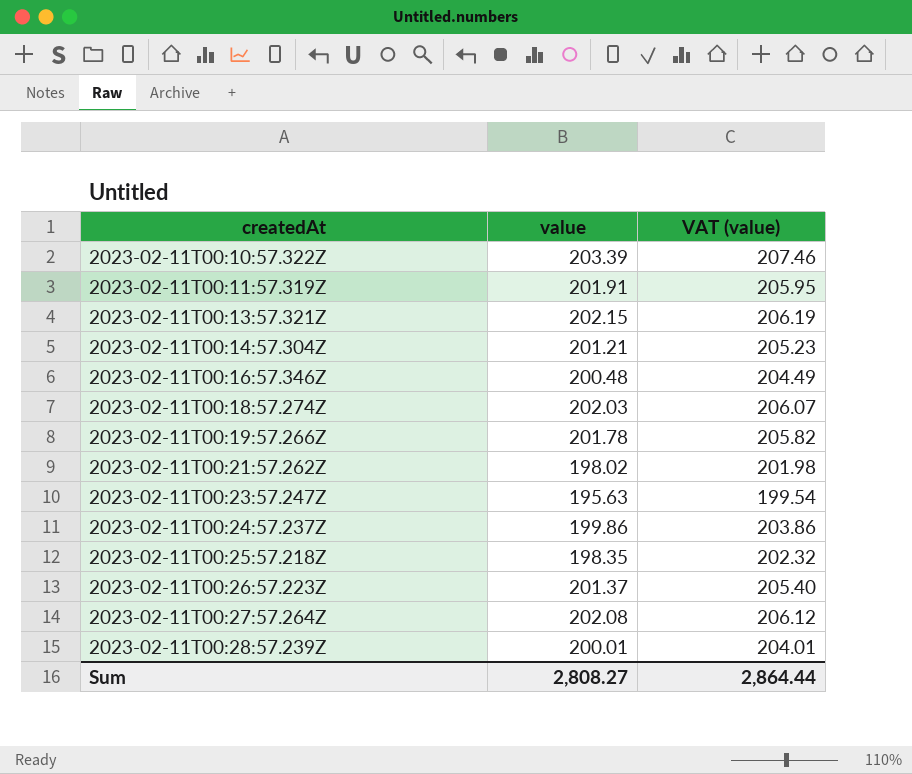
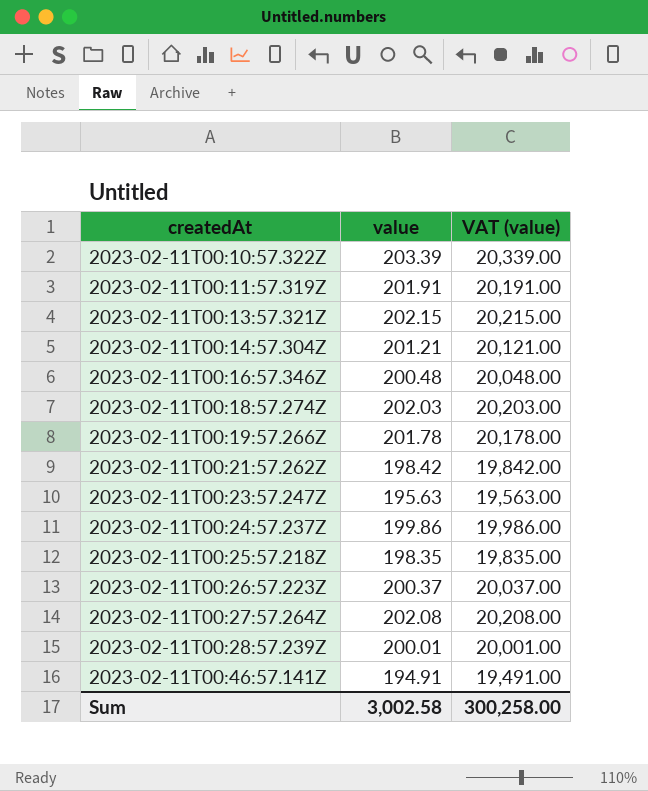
column VAT (value) | formula: [value] * 1.02 -> [value] * 100
2023-02-11T00:21:57.262Z | value: 198.02 -> 198.42
2023-02-11T00:26:57.223Z | value: 201.37 -> 200.37
row 2023-02-11T00:46:57.141Z: none -> 194.91 | 19,491.00
Sum | value: 2,808.27 -> 3,002.58
Sum | VAT (value): 2,864.44 -> 300,258.00

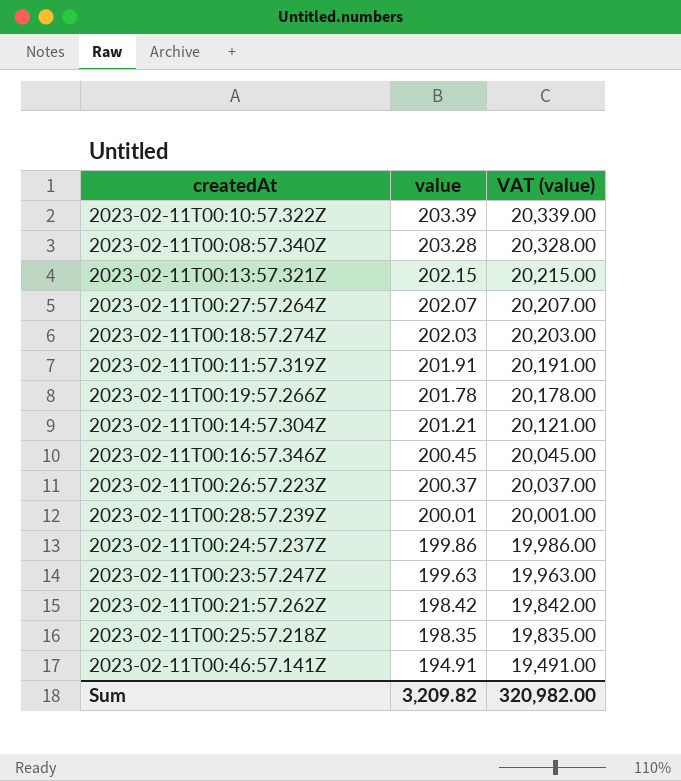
row order: createdAt ascending -> value descending
row 2023-02-11T00:08:57.340Z: none -> 203.28 | 20,328.00
2023-02-11T00:27:57.264Z | value: 202.08 -> 202.07
2023-02-11T00:27:57.264Z | VAT (value): 20,208.00 -> 20,207.00
2023-02-11T00:16:57.346Z | value: 200.48 -> 200.45
2023-02-11T00:16:57.346Z | VAT (value): 20,048.00 -> 20,045.00
2023-02-11T00:23:57.247Z | value: 195.63 -> 199.63
2023-02-11T00:23:57.247Z | VAT (value): 19,563.00 -> 19,963.00
Sum | value: 3,002.58 -> 3,209.82
Sum | VAT (value): 300,258.00 -> 320,982.00

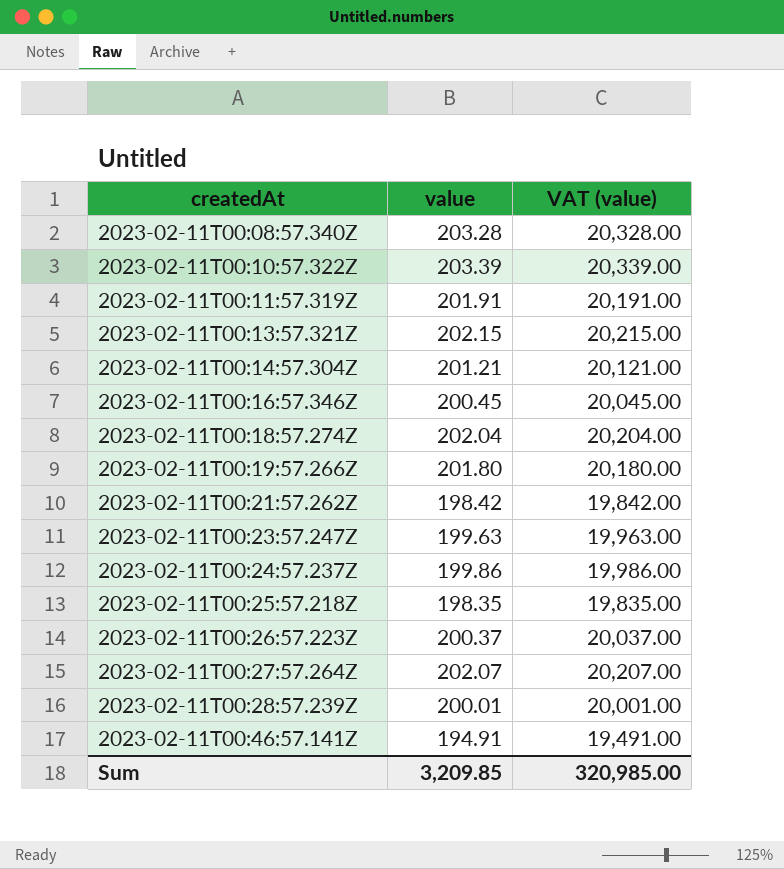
row order: value descending -> createdAt ascending
2023-02-11T00:18:57.274Z | value: 202.03 -> 202.04
2023-02-11T00:18:57.274Z | VAT (value): 20,203.00 -> 20,204.00
2023-02-11T00:19:57.266Z | value: 201.78 -> 201.80
2023-02-11T00:19:57.266Z | VAT (value): 20,178.00 -> 20,180.00
Sum | value: 3,209.82 -> 3,209.85
Sum | VAT (value): 320,982.00 -> 320,985.00

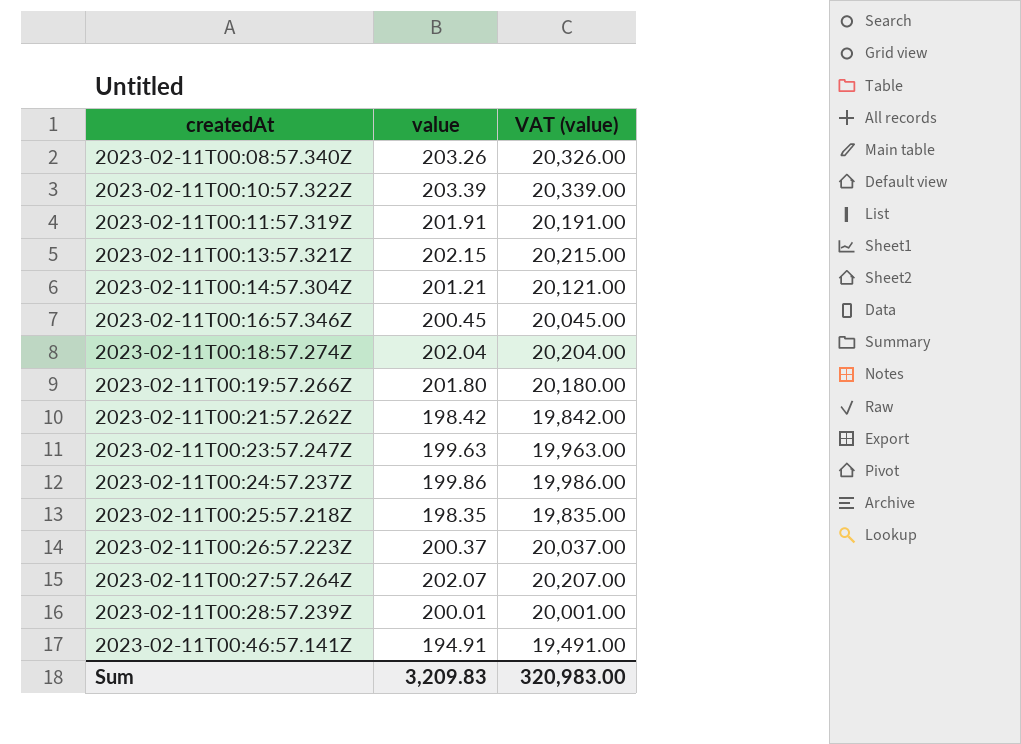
2023-02-11T00:08:57.340Z | value: 203.28 -> 203.26
2023-02-11T00:08:57.340Z | VAT (value): 20,328.00 -> 20,326.00
Sum | value: 3,209.85 -> 3,209.83
Sum | VAT (value): 320,985.00 -> 320,983.00

